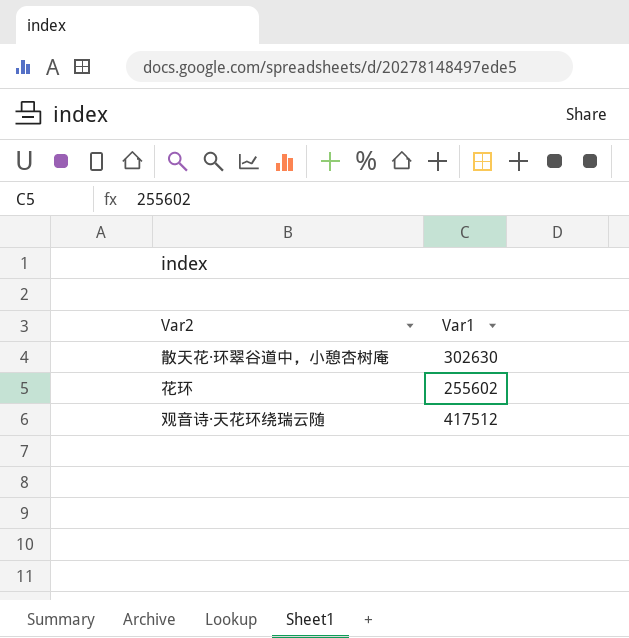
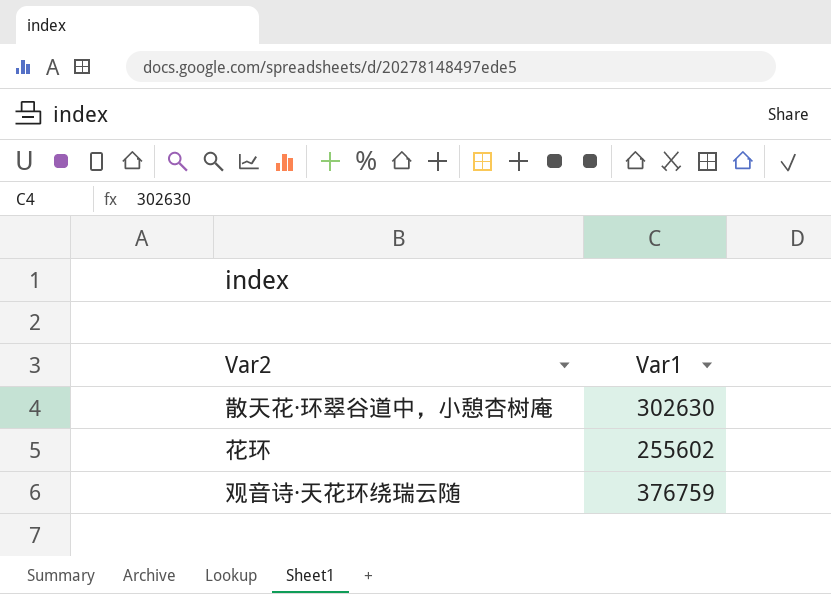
观音诗·天花环绕瑞云随 | Var1: 417512 -> 376759

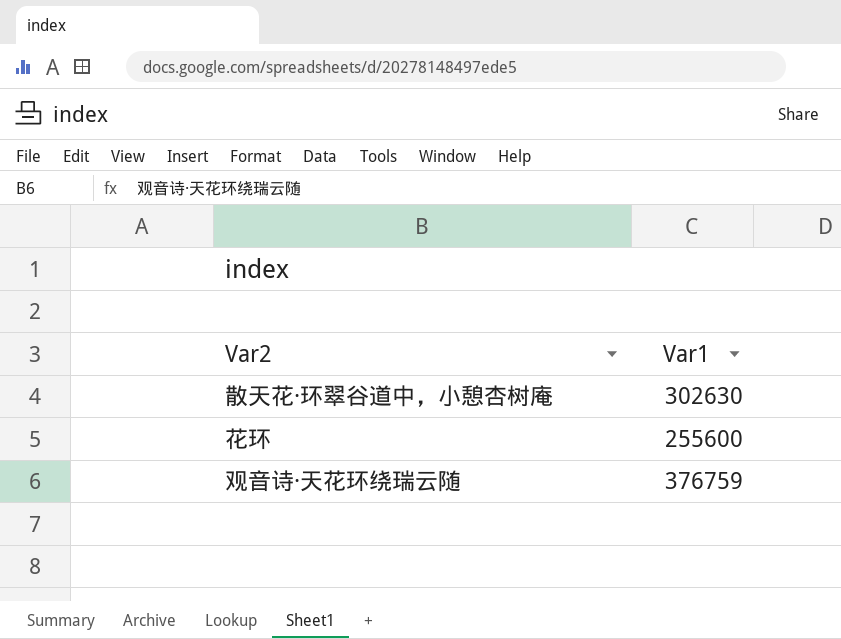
花环 | Var1: 255602 -> 255600

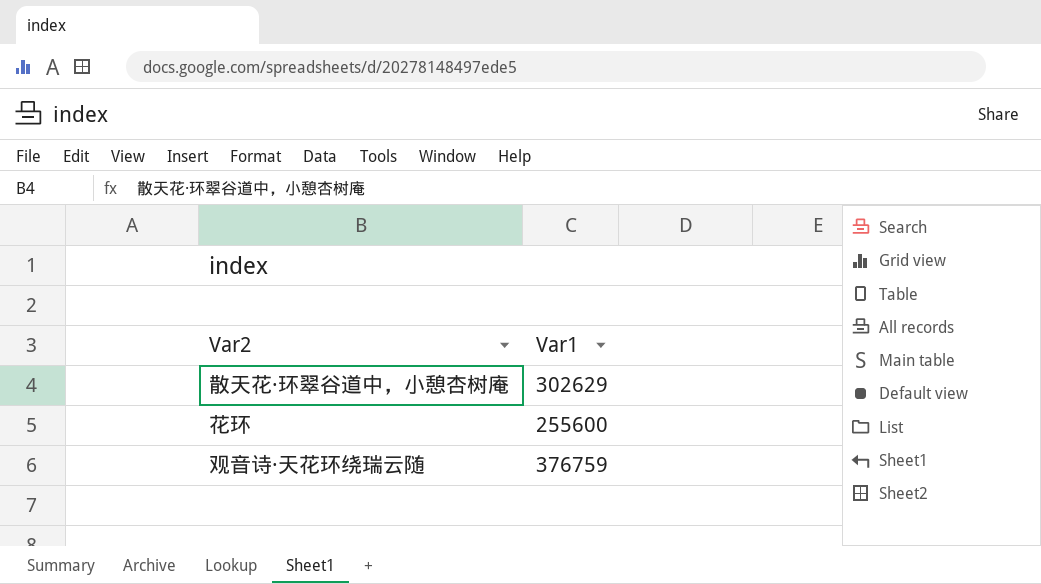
散天花·环翠谷道中，小憩杏树庵 | Var1: 302630 -> 302629

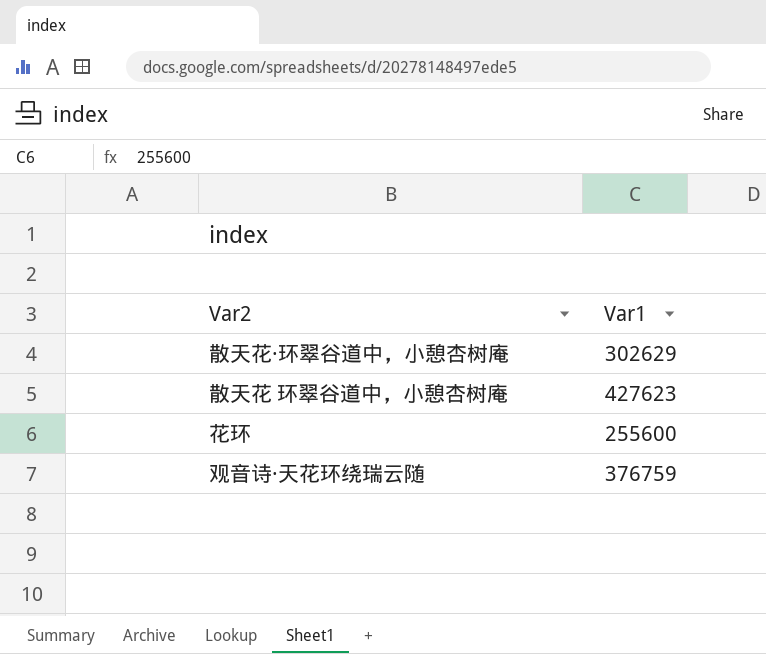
row 散天花 环翠谷道中，小憩杏树庵: none -> 427623

